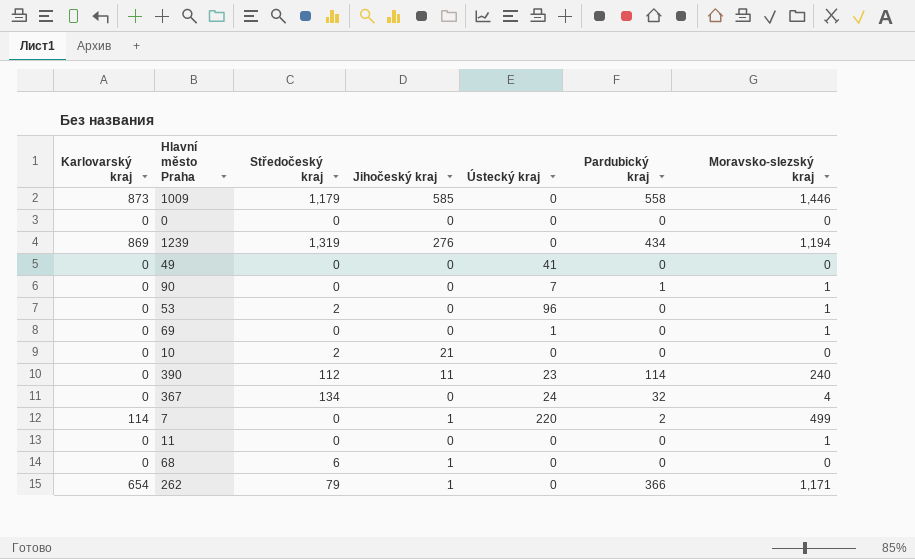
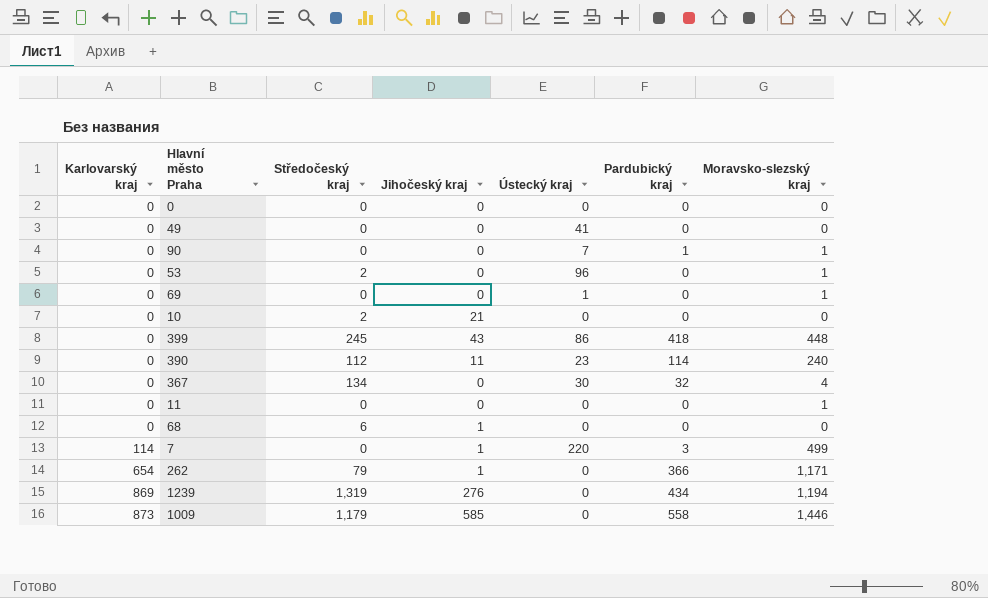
row order: none -> Karlovarský kraj ascending
row 399: none -> 0 | 245 | 43 | 86 | 418 | 448
367 | Ústecký kraj: 24 -> 30
7 | Pardubický kraj: 2 -> 3

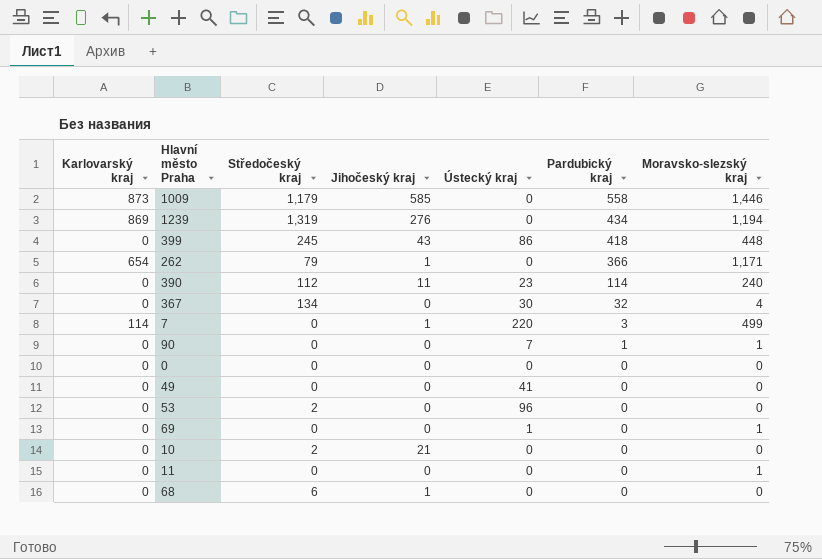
row order: Karlovarský kraj ascending -> Pardubický kraj descending
53 | Moravsko-slezský kraj: 1 -> 0

